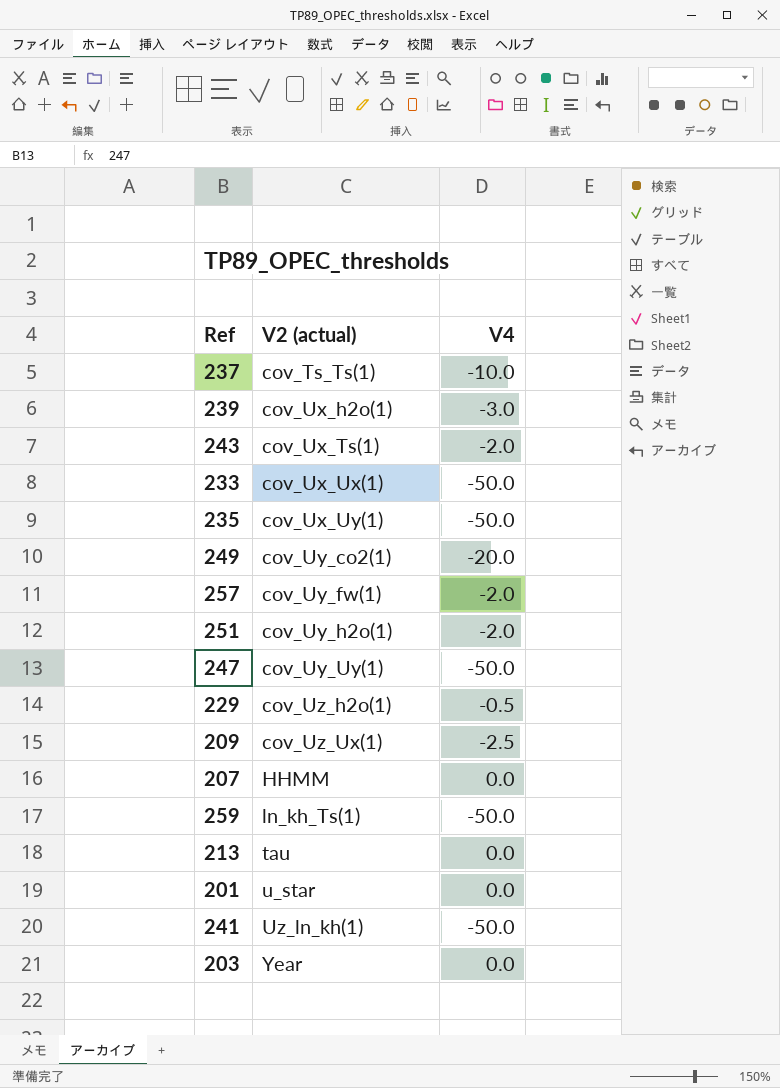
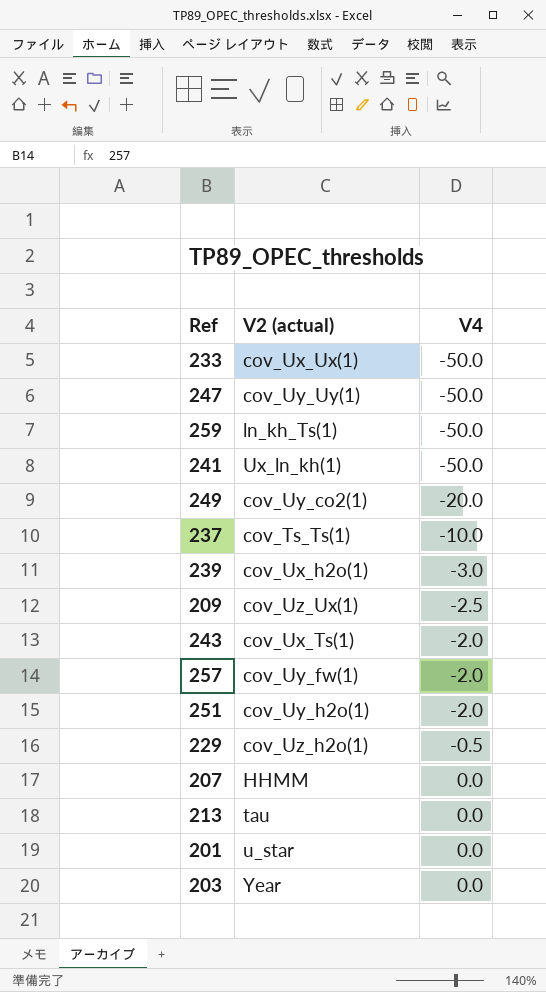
row order: V2 (actual) ascending -> V4 ascending
row 235: cov_Ux_Uy(1) | -50.0 -> none
241 | V2 (actual): Uz_ln_kh(1) -> Ux_ln_kh(1)

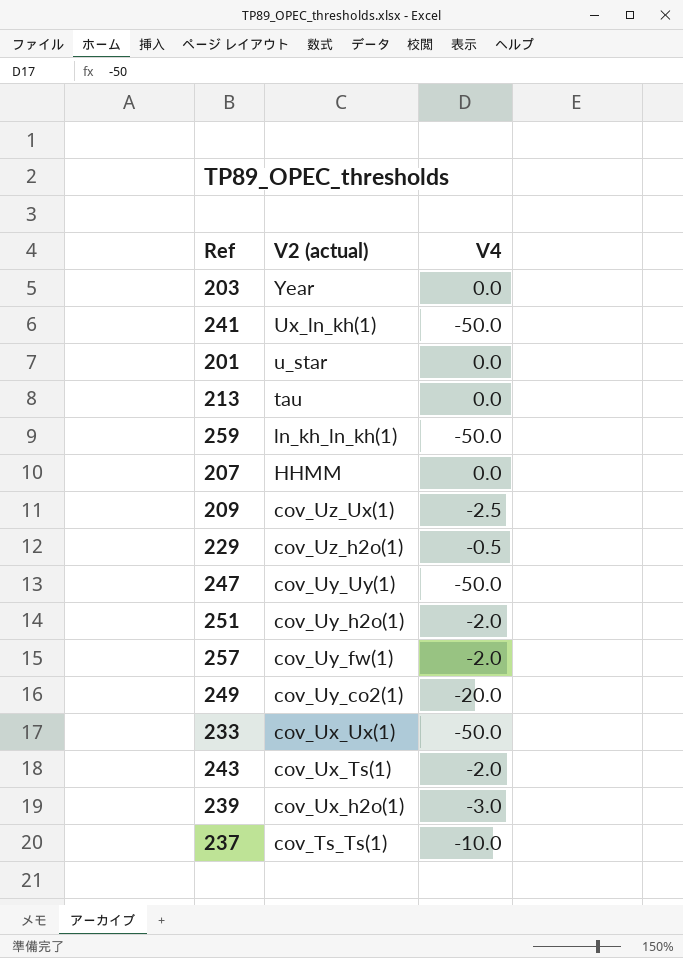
row order: V4 ascending -> V2 (actual) descending
259 | V2 (actual): ln_kh_Ts(1) -> ln_kh_ln_kh(1)

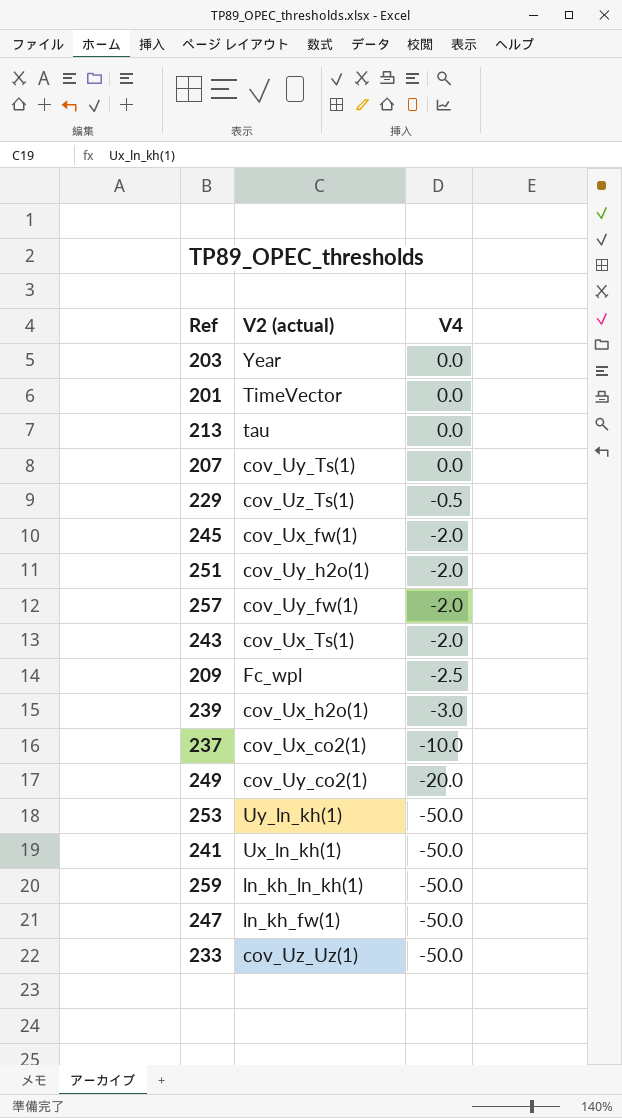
row order: V2 (actual) descending -> V4 descending
201 | V2 (actual): u_star -> TimeVector
207 | V2 (actual): HHMM -> cov_Uy_Ts(1)
229 | V2 (actual): cov_Uz_h2o(1) -> cov_Uz_Ts(1)
row 245: none -> cov_Ux_fw(1) | -2.0
209 | V2 (actual): cov_Uz_Ux(1) -> Fc_wpl
237 | V2 (actual): cov_Ts_Ts(1) -> cov_Ux_co2(1)
row 253: none -> Uy_ln_kh(1) | -50.0
247 | V2 (actual): cov_Uy_Uy(1) -> ln_kh_fw(1)
233 | V2 (actual): cov_Ux_Ux(1) -> cov_Uz_Uz(1)

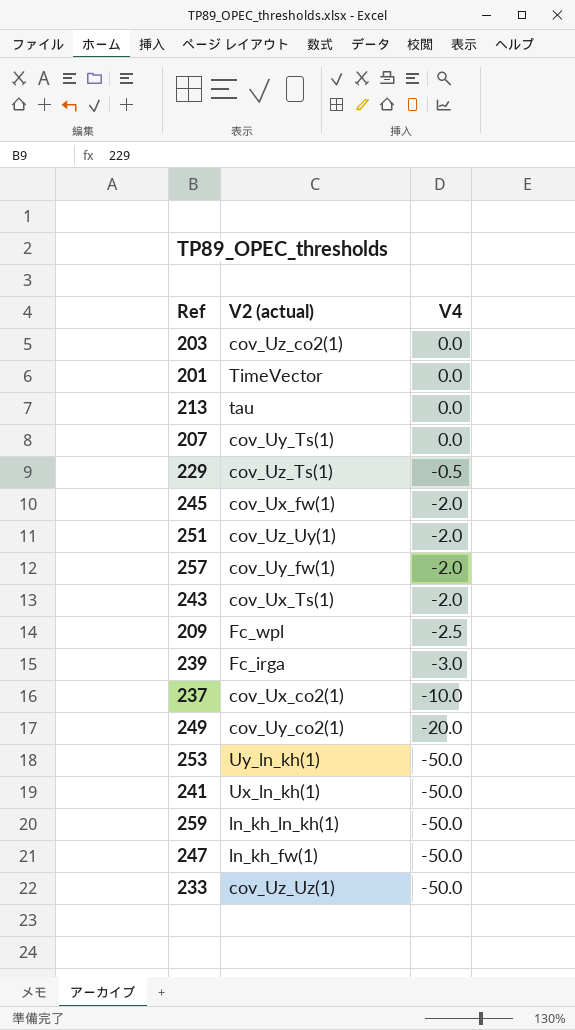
203 | V2 (actual): Year -> cov_Uz_co2(1)
251 | V2 (actual): cov_Uy_h2o(1) -> cov_Uz_Uy(1)
239 | V2 (actual): cov_Ux_h2o(1) -> Fc_irga

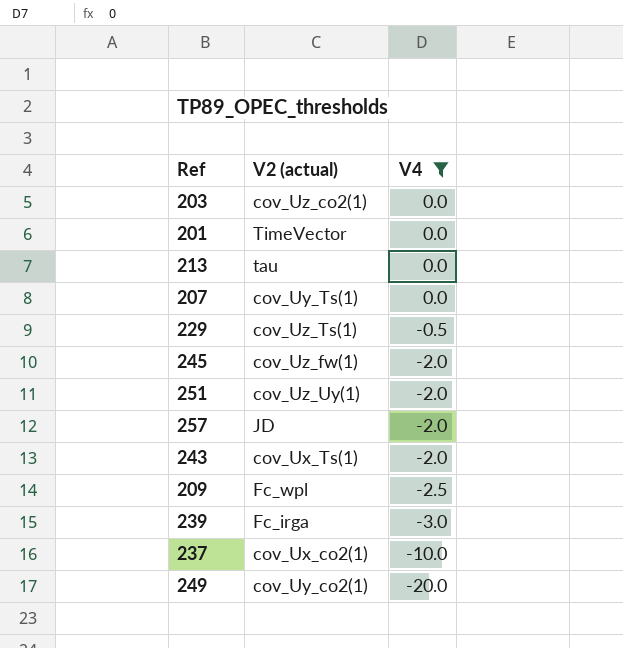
filter: none -> V4 != -50.0
245 | V2 (actual): cov_Ux_fw(1) -> cov_Uz_fw(1)
257 | V2 (actual): cov_Uy_fw(1) -> JD

